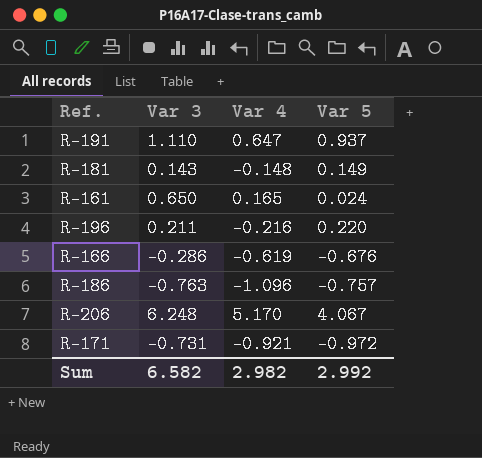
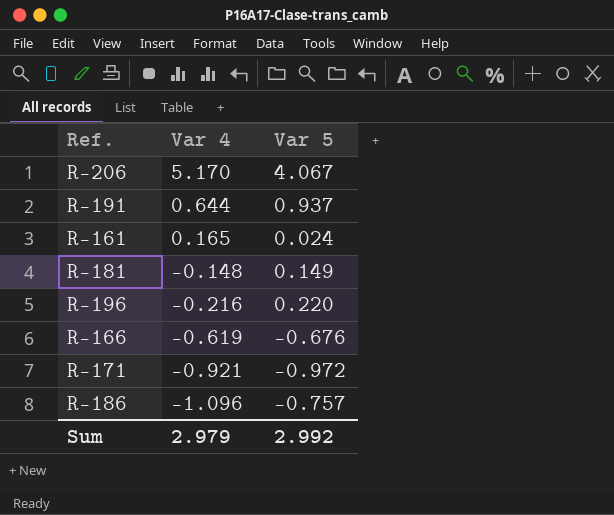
row order: none -> Var 4 descending
column Var 3 | position: 2 -> none
R-191 | Var 4: 0.647 -> 0.644
Sum | Var 4: 2.982 -> 2.979

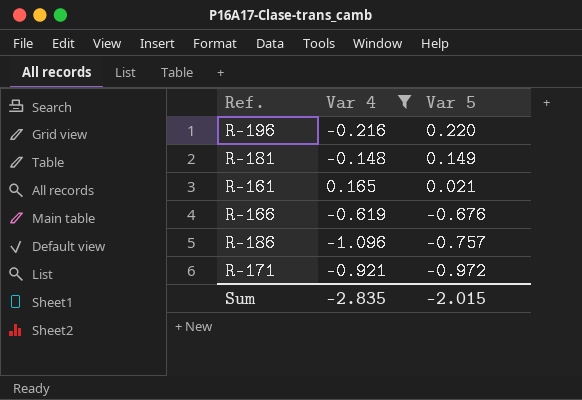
filter: none -> Var 4 <= 0.165
row order: Var 4 descending -> Var 5 descending
R-161 | Var 5: 0.024 -> 0.021
Sum | Var 4: 2.979 -> -2.835
Sum | Var 5: 2.992 -> -2.015

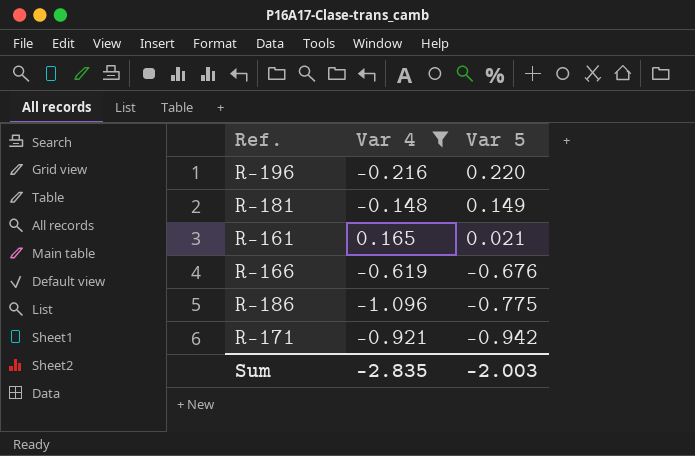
R-186 | Var 5: -0.757 -> -0.775
R-171 | Var 5: -0.972 -> -0.942
Sum | Var 5: -2.015 -> -2.003

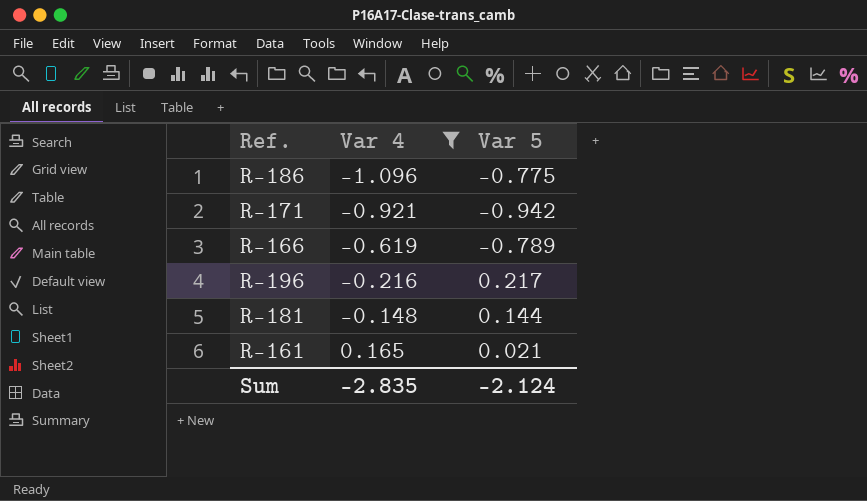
row order: Var 5 descending -> Var 4 ascending
R-166 | Var 5: -0.676 -> -0.789
R-196 | Var 5: 0.220 -> 0.217
R-181 | Var 5: 0.149 -> 0.144
Sum | Var 5: -2.003 -> -2.124

